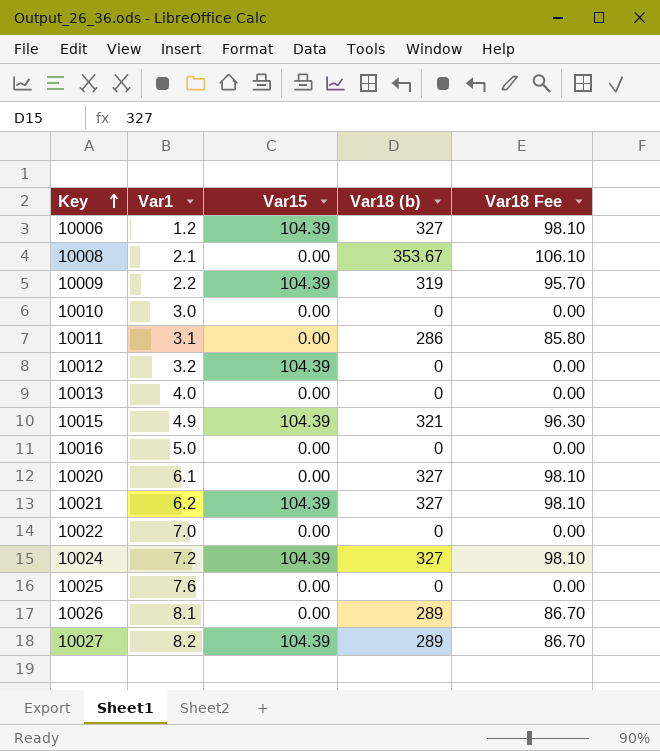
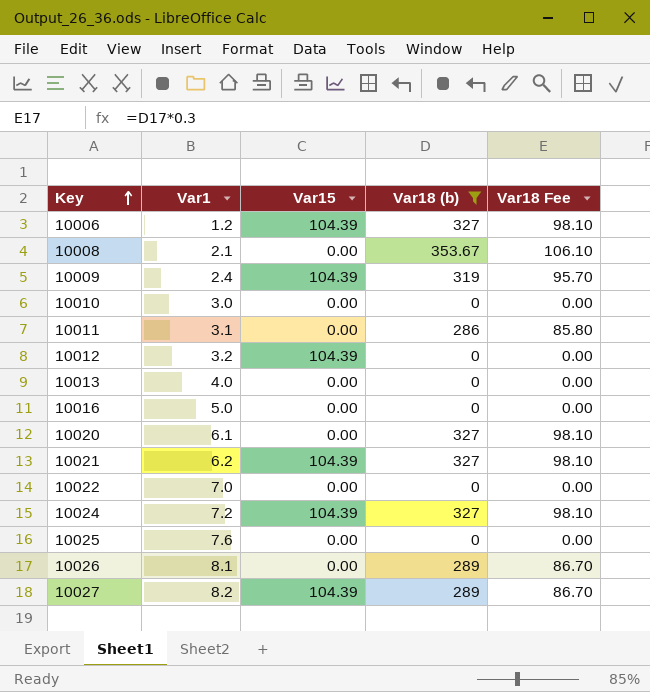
filter: none -> Var18 (b) != 321
10009 | Var1: 2.2 -> 2.4

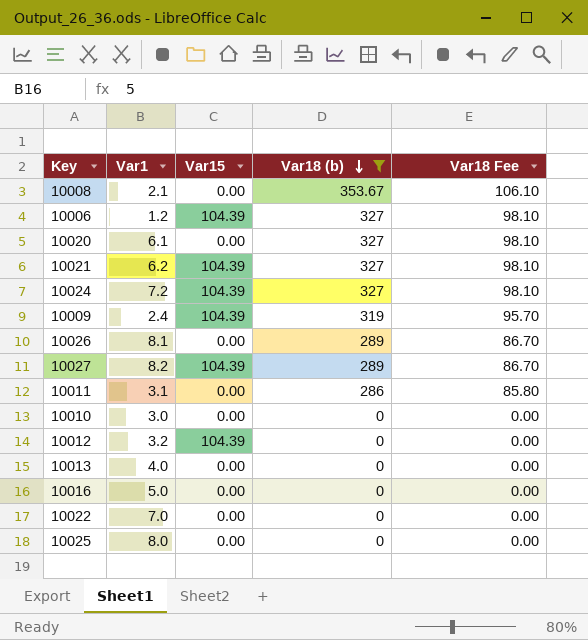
row order: Key ascending -> Var18 (b) descending
10025 | Var1: 7.6 -> 8.0

